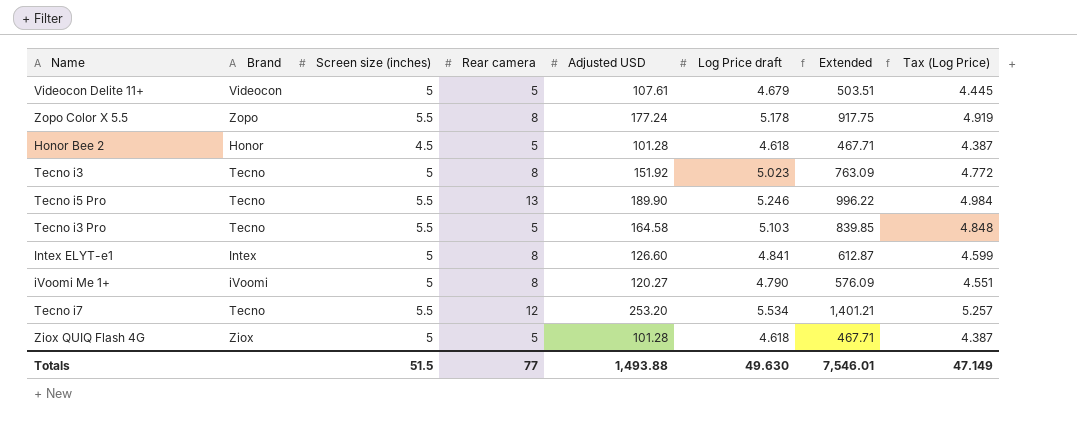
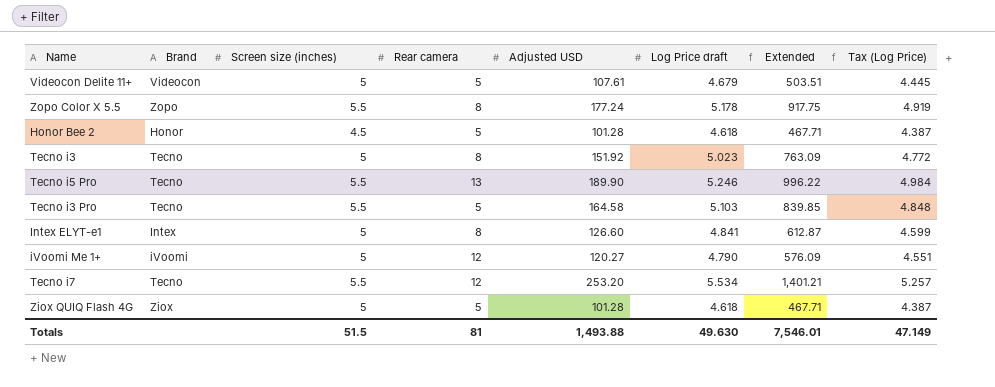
iVoomi Me 1+ | Rear camera: 8 -> 12
Totals | Rear camera: 77 -> 81

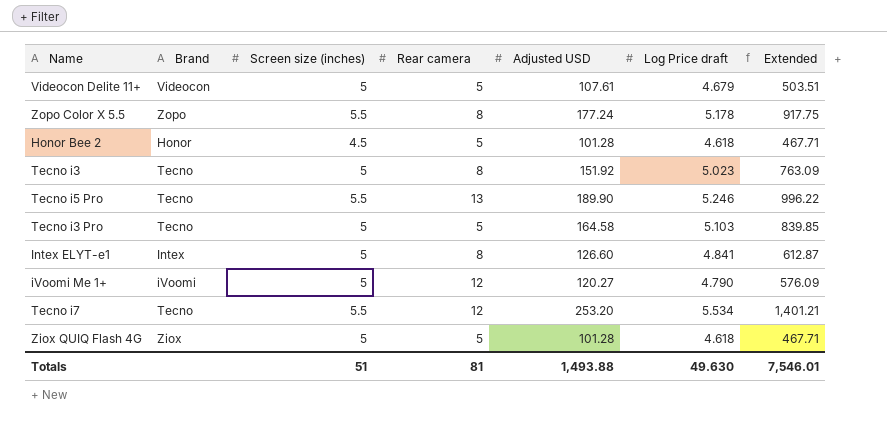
column Tax (Log Price) | formula: [Log Price draft] * 0.95 -> none
Tecno i3 Pro | Screen size (inches): 5.5 -> 5
Totals | Screen size (inches): 51.5 -> 51

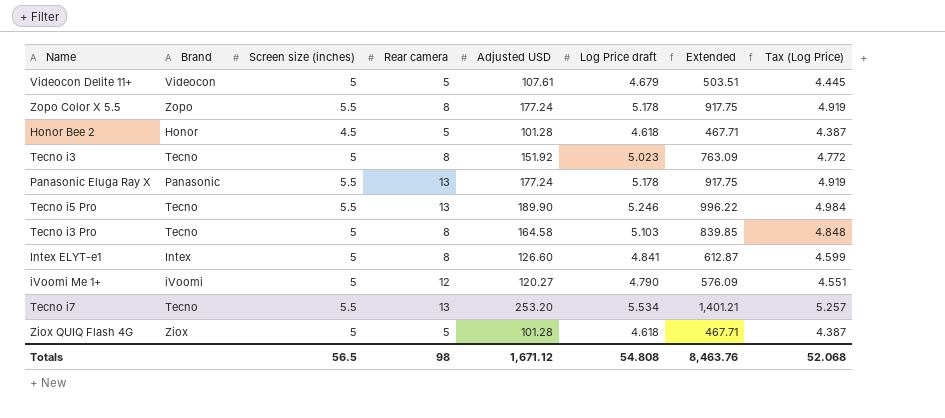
column Tax (Log Price) | formula: none -> [Log Price draft] * 0.95
row Panasonic Eluga Ray X: none -> Panasonic | 5.5 | 13 | 177.24 | 5.178 | 917.75 | 4.919
Tecno i3 Pro | Rear camera: 5 -> 8
Tecno i7 | Rear camera: 12 -> 13
Totals | Screen size (inches): 51 -> 56.5
Totals | Rear camera: 81 -> 98
Totals | Adjusted USD: 1,493.88 -> 1,671.12
Totals | Log Price draft: 49.630 -> 54.808
Totals | Extended: 7,546.01 -> 8,463.76

